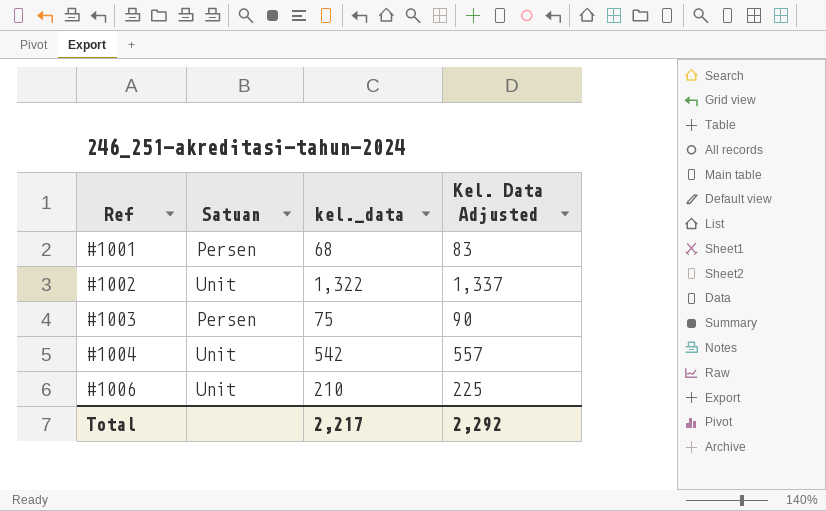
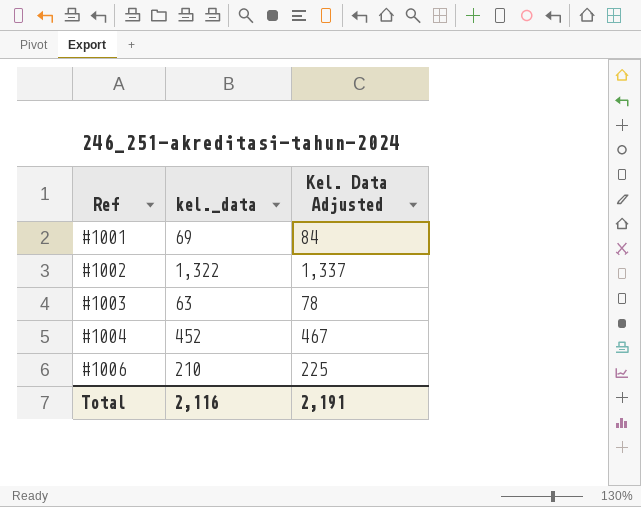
column Satuan | position: 2 -> none
#1001 | kel._data: 68 -> 69
#1001 | Kel. Data Adjusted: 83 -> 84
#1003 | kel._data: 75 -> 63
#1003 | Kel. Data Adjusted: 90 -> 78
#1004 | kel._data: 542 -> 452
#1004 | Kel. Data Adjusted: 557 -> 467
Total | kel._data: 2,217 -> 2,116
Total | Kel. Data Adjusted: 2,292 -> 2,191

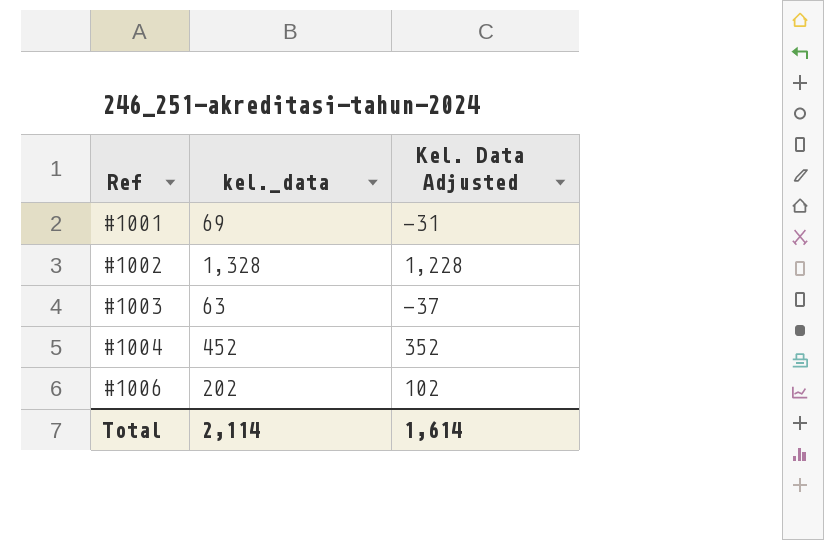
column Kel. Data Adjusted | formula: [kel._data] + 15 -> [kel._data] - 100
#1002 | kel._data: 1,322 -> 1,328
#1006 | kel._data: 210 -> 202
Total | kel._data: 2,116 -> 2,114
Total | Kel. Data Adjusted: 2,191 -> 1,614

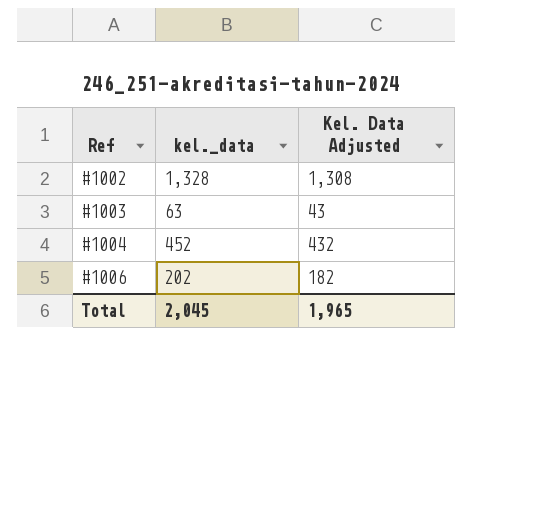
column Kel. Data Adjusted | formula: [kel._data] - 100 -> [kel._data] - 20
row #1001: 69 | -31 -> none
Total | kel._data: 2,114 -> 2,045
Total | Kel. Data Adjusted: 1,614 -> 1,965

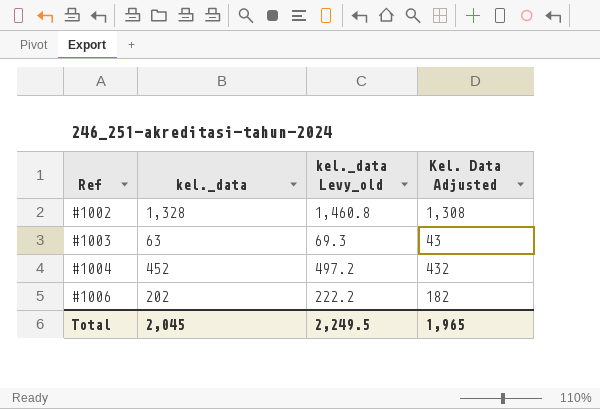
column kel._data Levy_old | formula: none -> [kel._data] * 1.1

